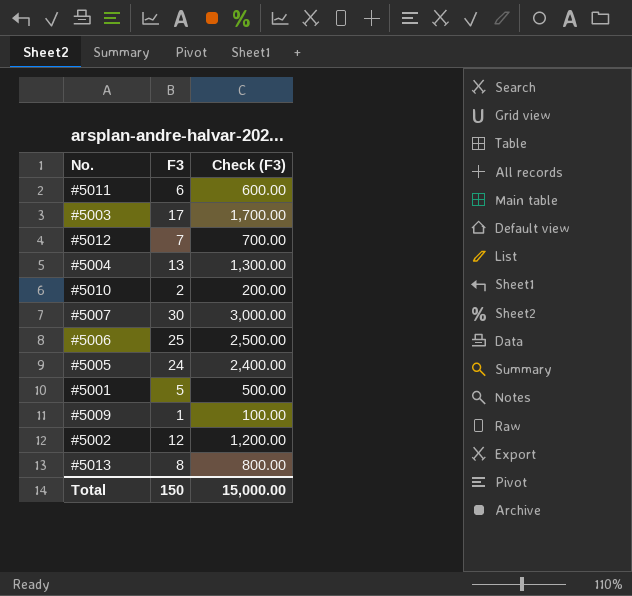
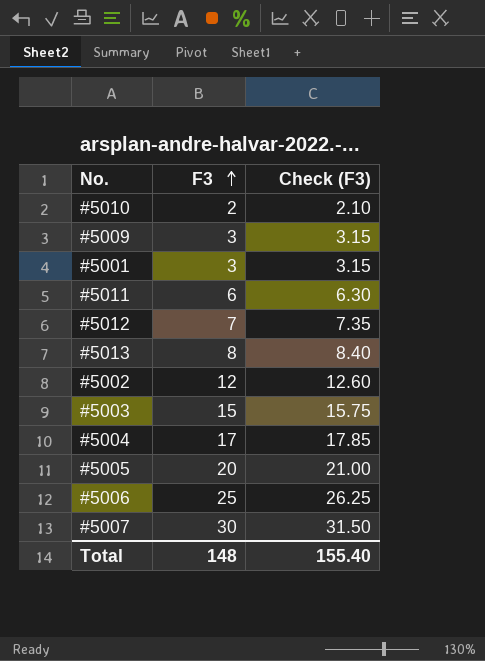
row order: none -> F3 ascending
column Check (F3) | formula: [F3] * 100 -> [F3] * 1.05
#5009 | F3: 1 -> 3
#5001 | F3: 5 -> 3
#5003 | F3: 17 -> 15
#5004 | F3: 13 -> 17
#5005 | F3: 24 -> 20
Total | F3: 150 -> 148
Total | Check (F3): 15,000.00 -> 155.40

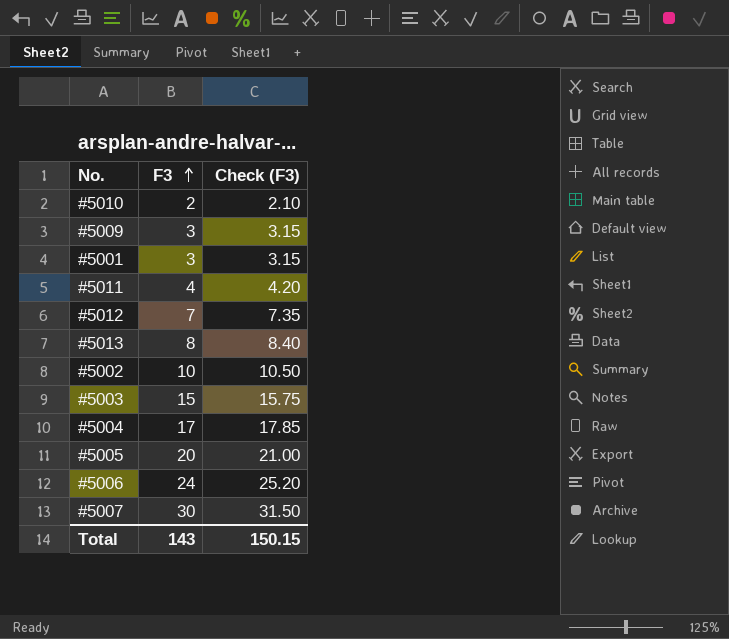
#5011 | F3: 6 -> 4
#5011 | Check (F3): 6.30 -> 4.20
#5002 | F3: 12 -> 10
#5002 | Check (F3): 12.60 -> 10.50
#5006 | F3: 25 -> 24
#5006 | Check (F3): 26.25 -> 25.20
Total | F3: 148 -> 143
Total | Check (F3): 155.40 -> 150.15

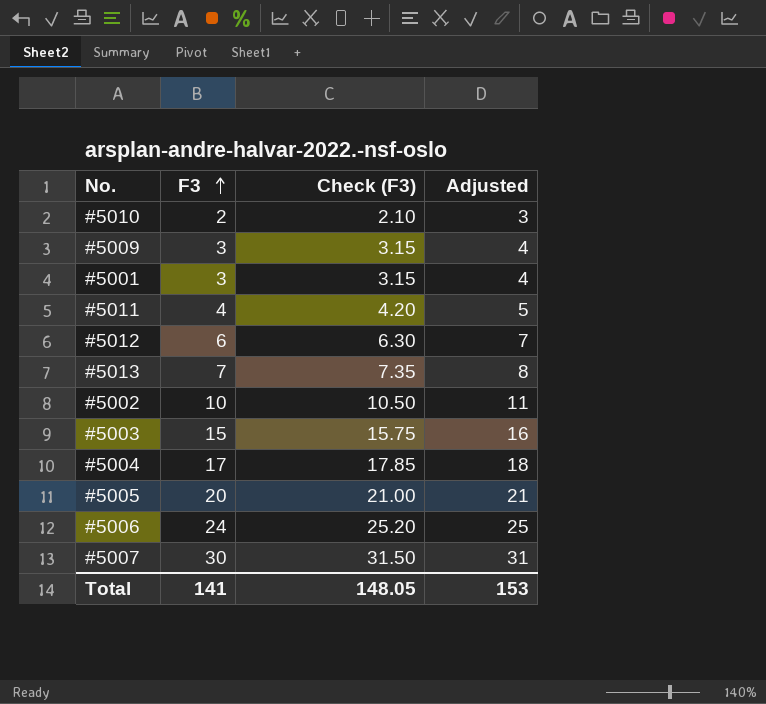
column Adjusted | formula: none -> [F3] + 1
#5012 | F3: 7 -> 6
#5012 | Check (F3): 7.35 -> 6.30
#5013 | F3: 8 -> 7
#5013 | Check (F3): 8.40 -> 7.35
Total | F3: 143 -> 141
Total | Check (F3): 150.15 -> 148.05

